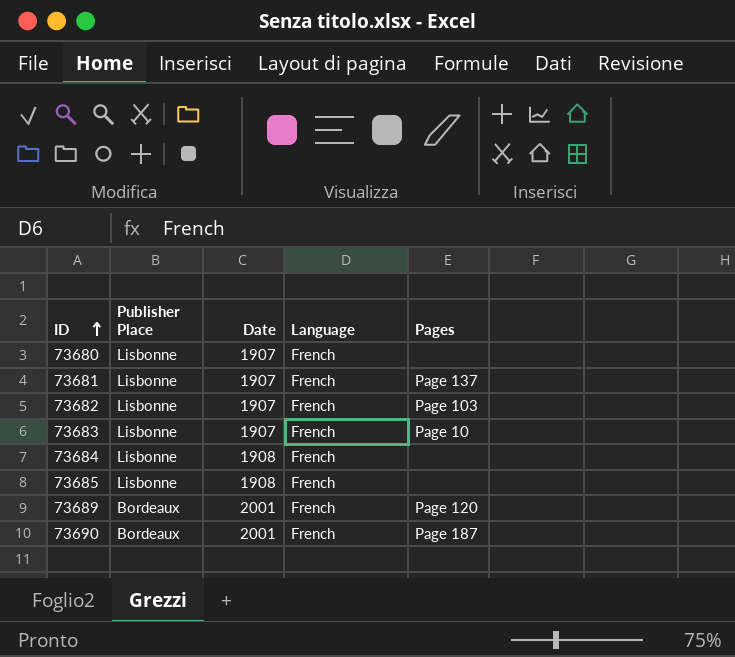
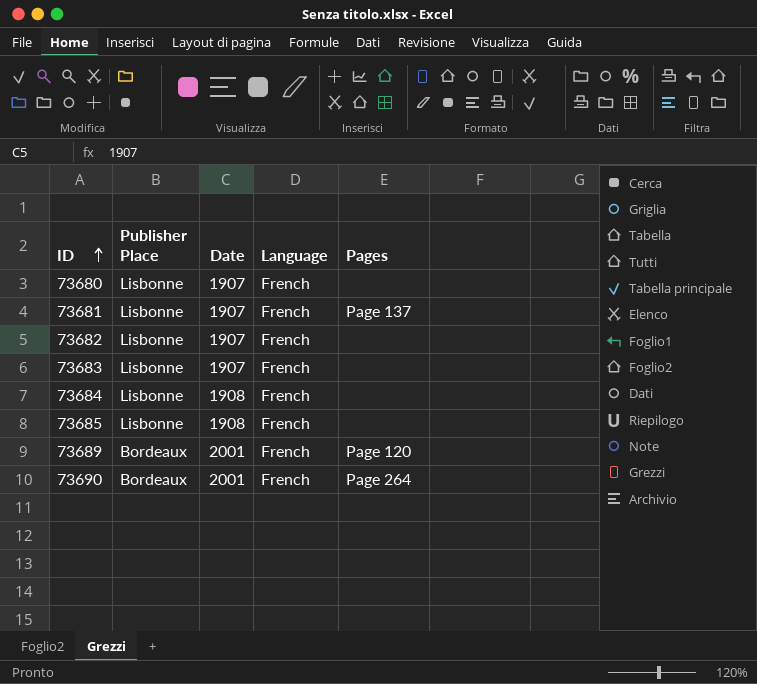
73682 | Pages: Page 103 -> none
73683 | Pages: Page 10 -> none
73690 | Pages: Page 187 -> Page 264

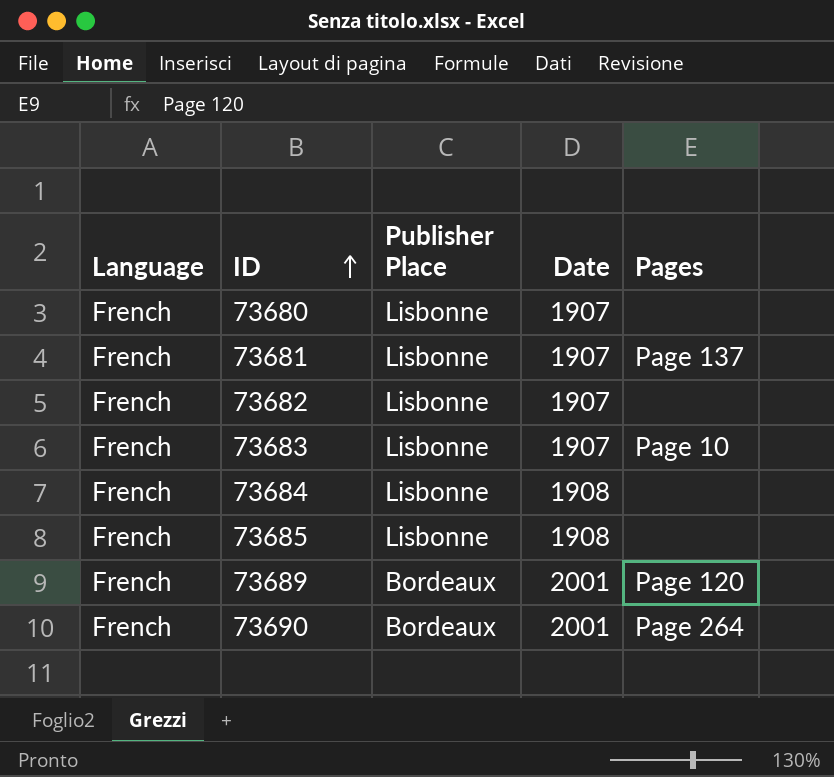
column Language | position: 4 -> 1
73683 | Pages: none -> Page 10

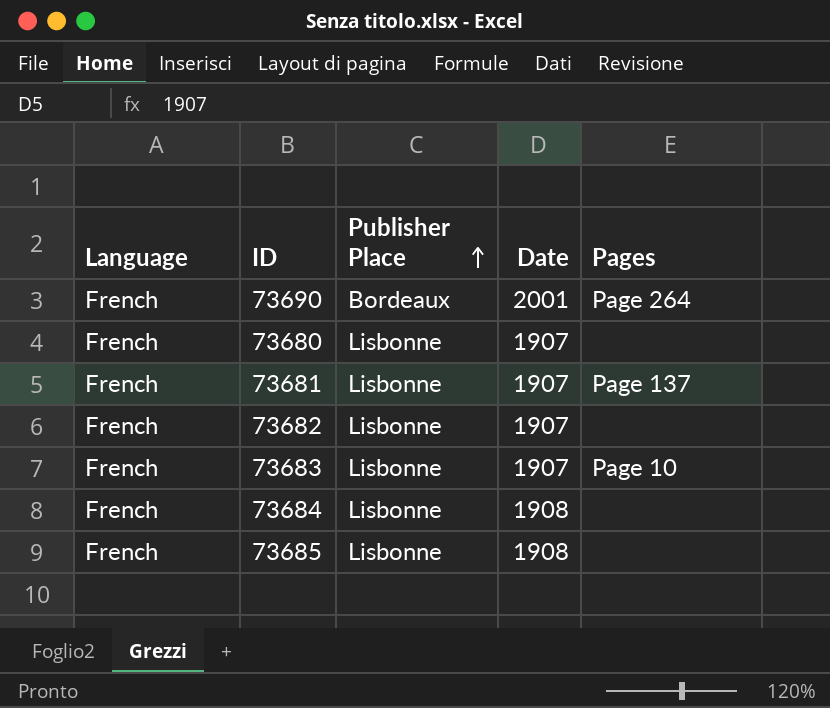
row order: ID ascending -> Publisher Place ascending
row 73689: French | Bordeaux | 2001 | Page 120 -> none

